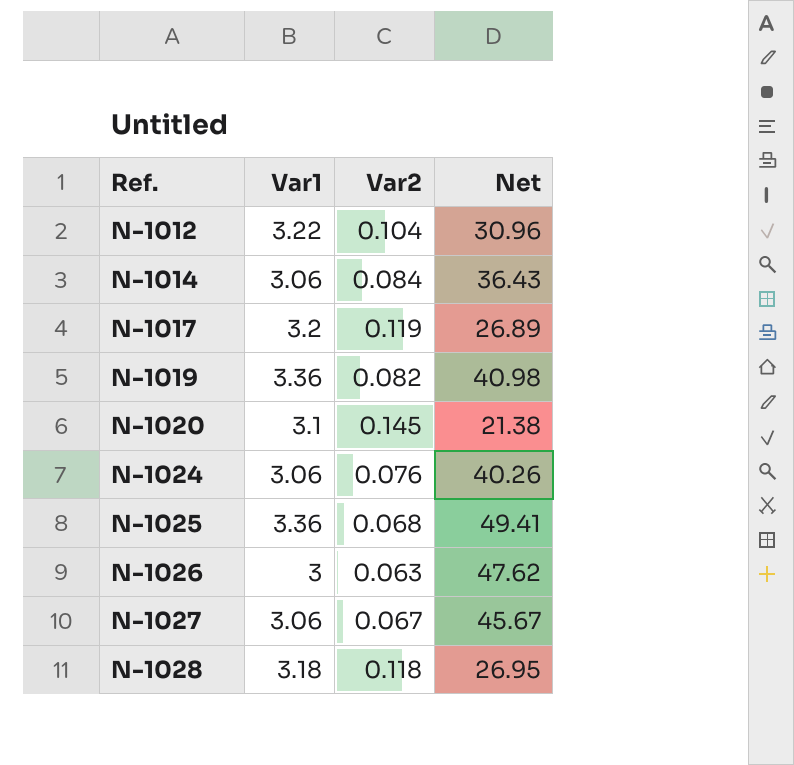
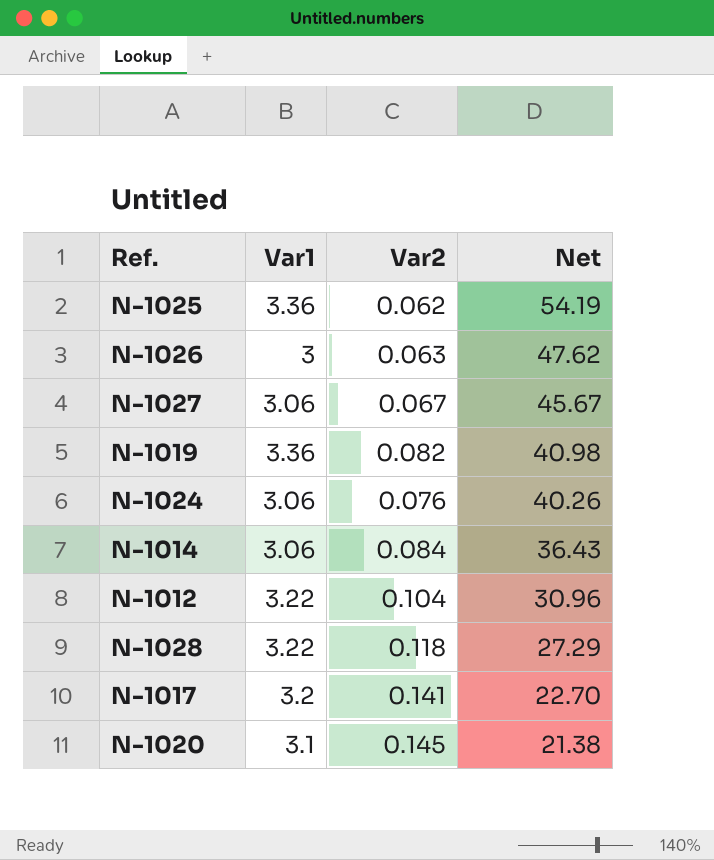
row order: Ref. ascending -> Net descending
N-1025 | Var2: 0.068 -> 0.062
N-1025 | Net: 49.41 -> 54.19
N-1028 | Var1: 3.18 -> 3.22
N-1028 | Net: 26.95 -> 27.29
N-1017 | Var2: 0.119 -> 0.141
N-1017 | Net: 26.89 -> 22.70

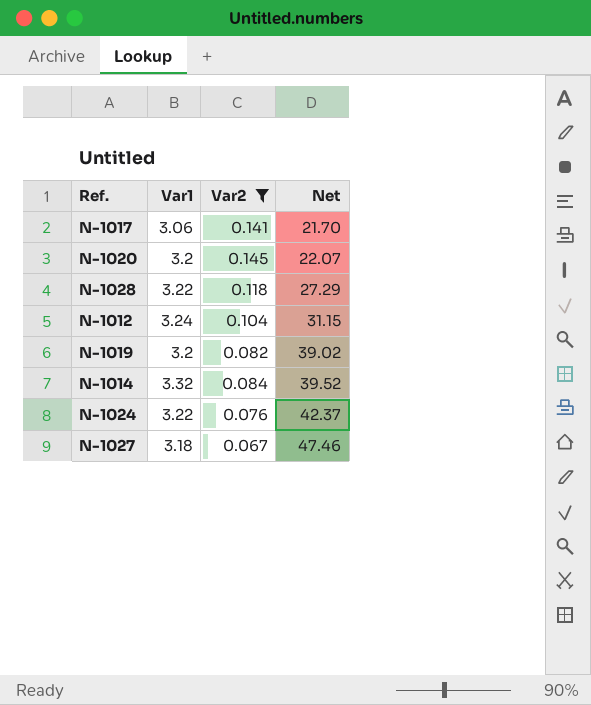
filter: none -> Var2 >= 0.067
row order: Net descending -> Net ascending
N-1017 | Var1: 3.2 -> 3.06
N-1017 | Net: 22.70 -> 21.70
N-1020 | Var1: 3.1 -> 3.2
N-1020 | Net: 21.38 -> 22.07
N-1012 | Var1: 3.22 -> 3.24
N-1012 | Net: 30.96 -> 31.15
N-1019 | Var1: 3.36 -> 3.2
N-1019 | Net: 40.98 -> 39.02
N-1014 | Var1: 3.06 -> 3.32
N-1014 | Net: 36.43 -> 39.52
N-1024 | Var1: 3.06 -> 3.22
N-1024 | Net: 40.26 -> 42.37
N-1027 | Var1: 3.06 -> 3.18
N-1027 | Net: 45.67 -> 47.46

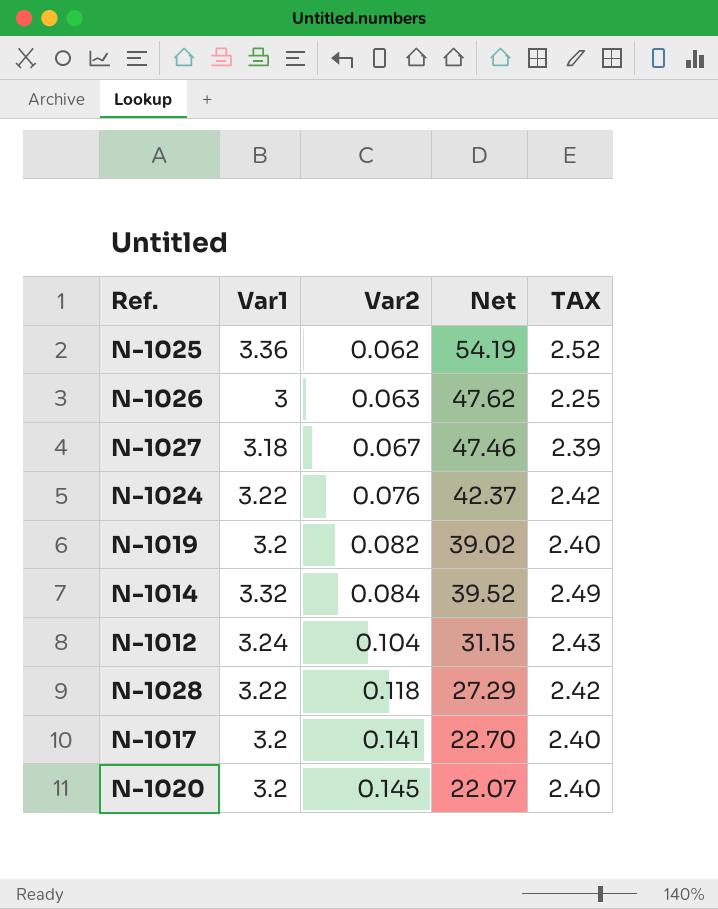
filter: Var2 >= 0.067 -> none
row order: Net ascending -> Var2 ascending
column TAX | formula: none -> [Var1] * 0.75
N-1017 | Var1: 3.06 -> 3.2
N-1017 | Net: 21.70 -> 22.70

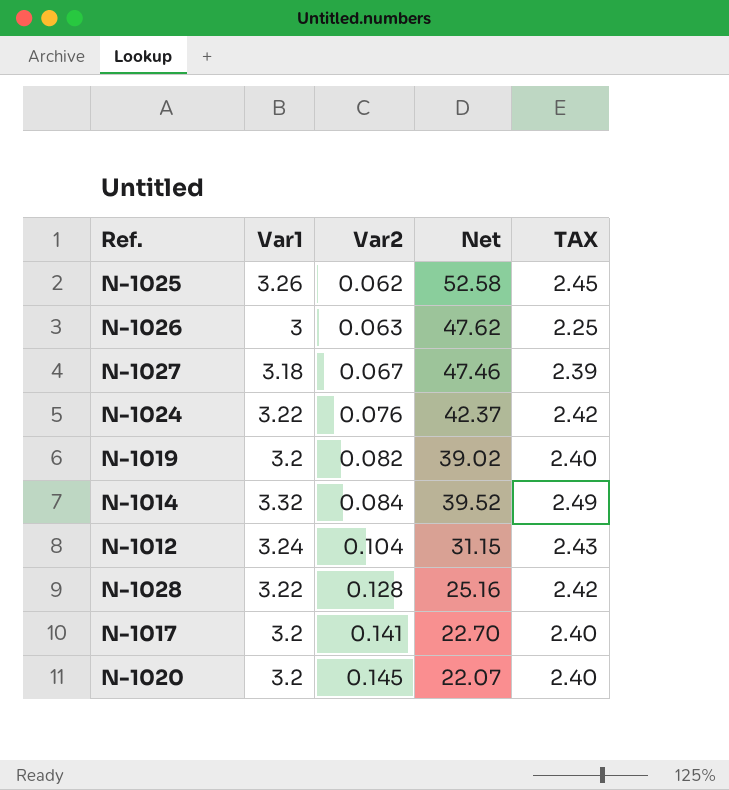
N-1025 | Var1: 3.36 -> 3.26
N-1025 | Net: 54.19 -> 52.58
N-1025 | TAX: 2.52 -> 2.45
N-1028 | Var2: 0.118 -> 0.128
N-1028 | Net: 27.29 -> 25.16

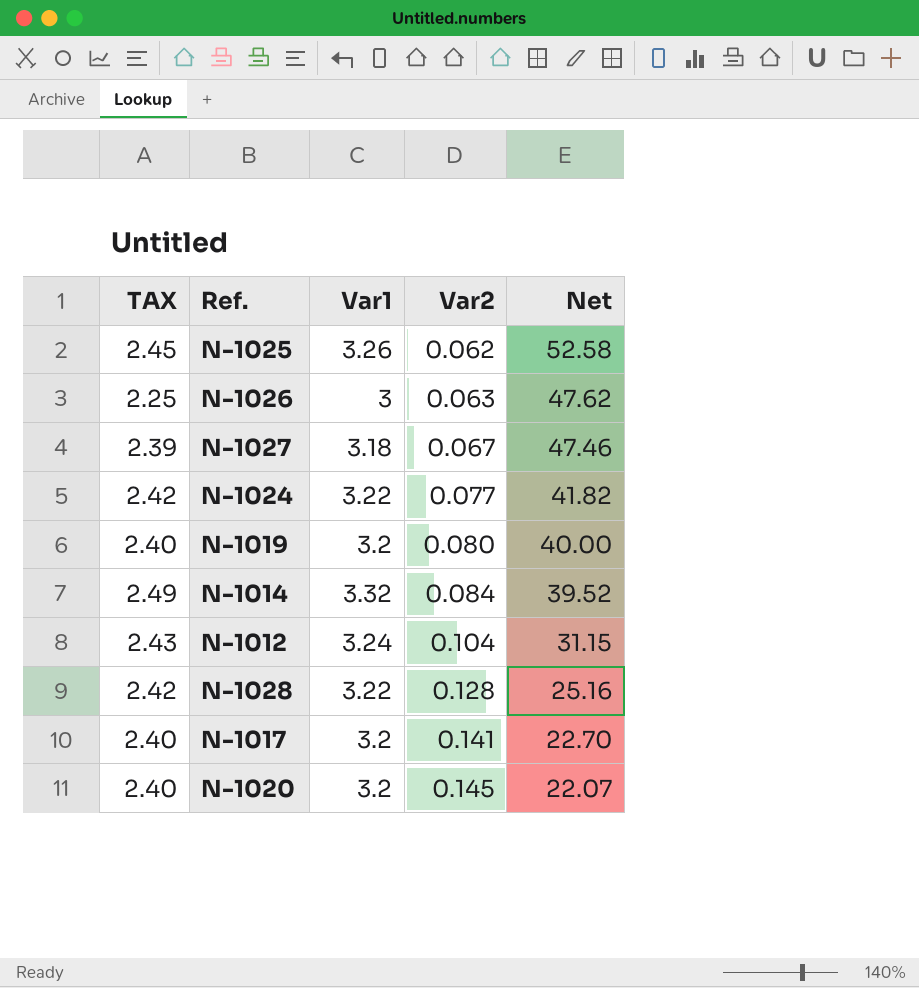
column TAX | position: 5 -> 1
N-1024 | Var2: 0.076 -> 0.077
N-1024 | Net: 42.37 -> 41.82
N-1019 | Var2: 0.082 -> 0.080
N-1019 | Net: 39.02 -> 40.00

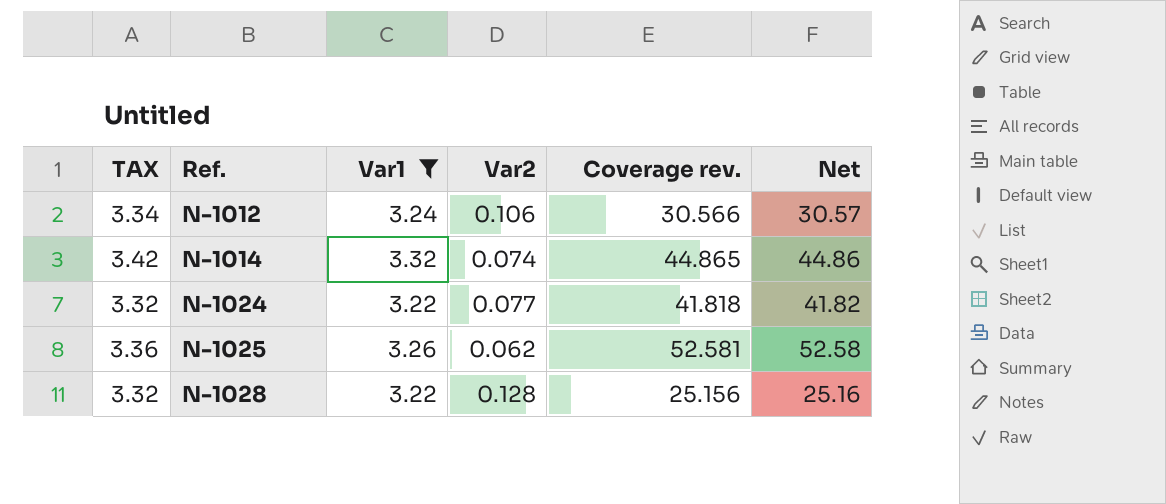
filter: none -> Var1 >= 3.22
row order: Var2 ascending -> Ref. ascending
column TAX | formula: [Var1] * 0.75 -> [Var1] * 1.03
column Coverage rev. | formula: none -> [Var1] / [Var2]
N-1012 | Var2: 0.104 -> 0.106
N-1012 | Net: 31.15 -> 30.57
N-1014 | Var2: 0.084 -> 0.074
N-1014 | Net: 39.52 -> 44.86

